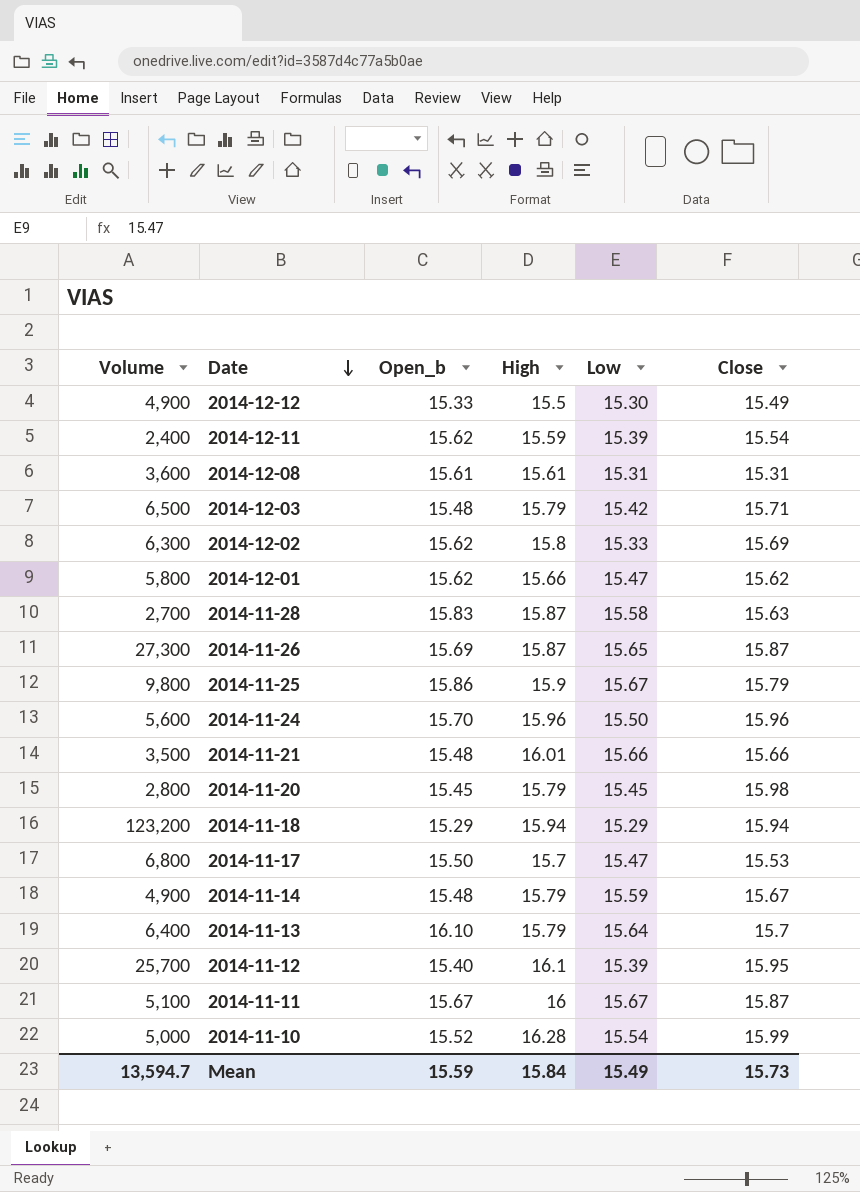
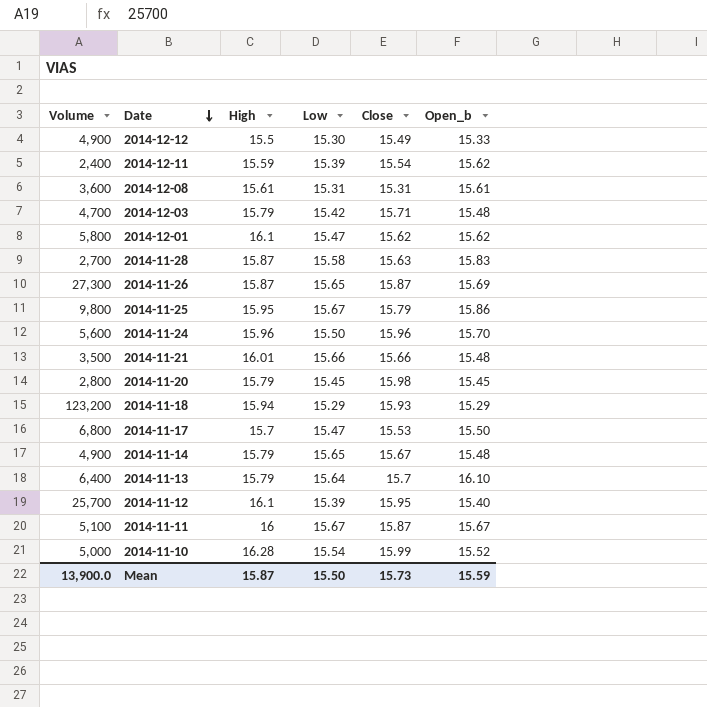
column Open_b | position: 3 -> 6
row 2014-12-02: 6,300 | 15.62 | 15.8 | 15.33 | 15.69 -> none
2014-12-03 | Volume: 6,500 -> 4,700
2014-12-01 | High: 15.66 -> 16.1
2014-11-25 | High: 15.9 -> 15.95
2014-11-18 | Close: 15.94 -> 15.93
2014-11-14 | Low: 15.59 -> 15.65
Mean | Volume: 13,594.7 -> 13,900.0
Mean | High: 15.84 -> 15.87
Mean | Low: 15.49 -> 15.50

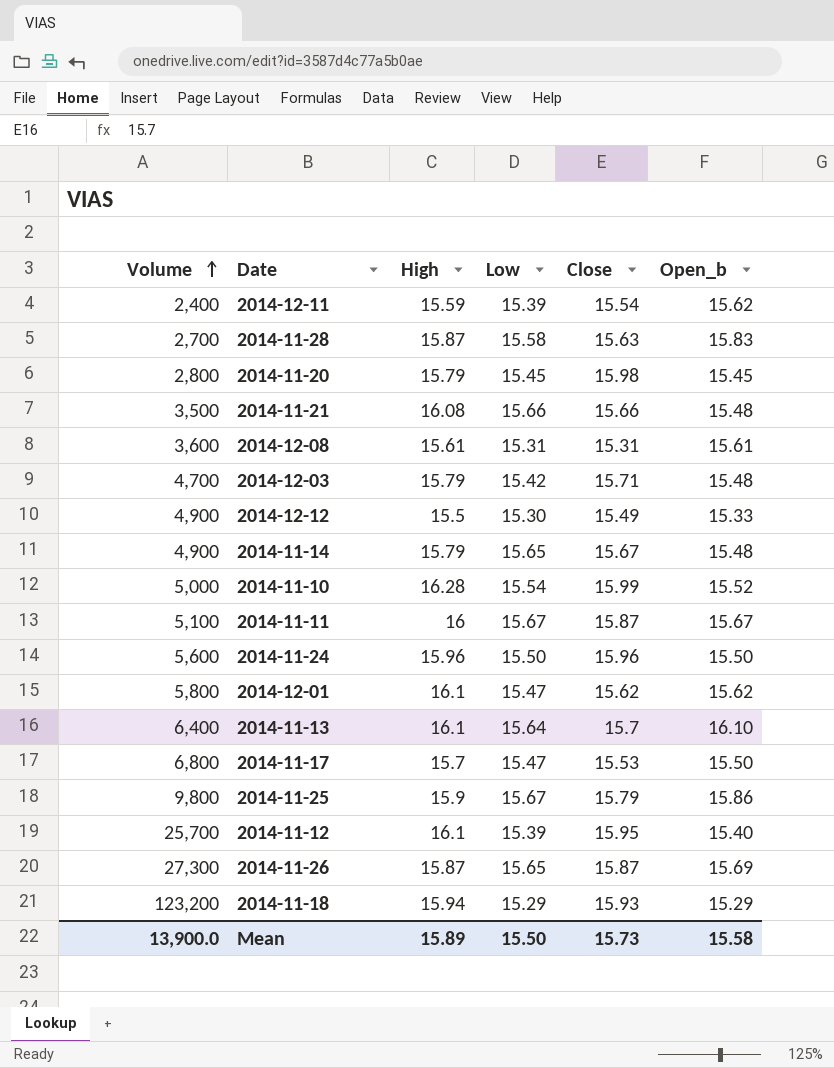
row order: Date descending -> Volume ascending
2014-11-21 | High: 16.01 -> 16.08
2014-11-24 | Open_b: 15.70 -> 15.50
2014-11-13 | High: 15.79 -> 16.1
2014-11-25 | High: 15.95 -> 15.9
Mean | High: 15.87 -> 15.89
Mean | Open_b: 15.59 -> 15.58

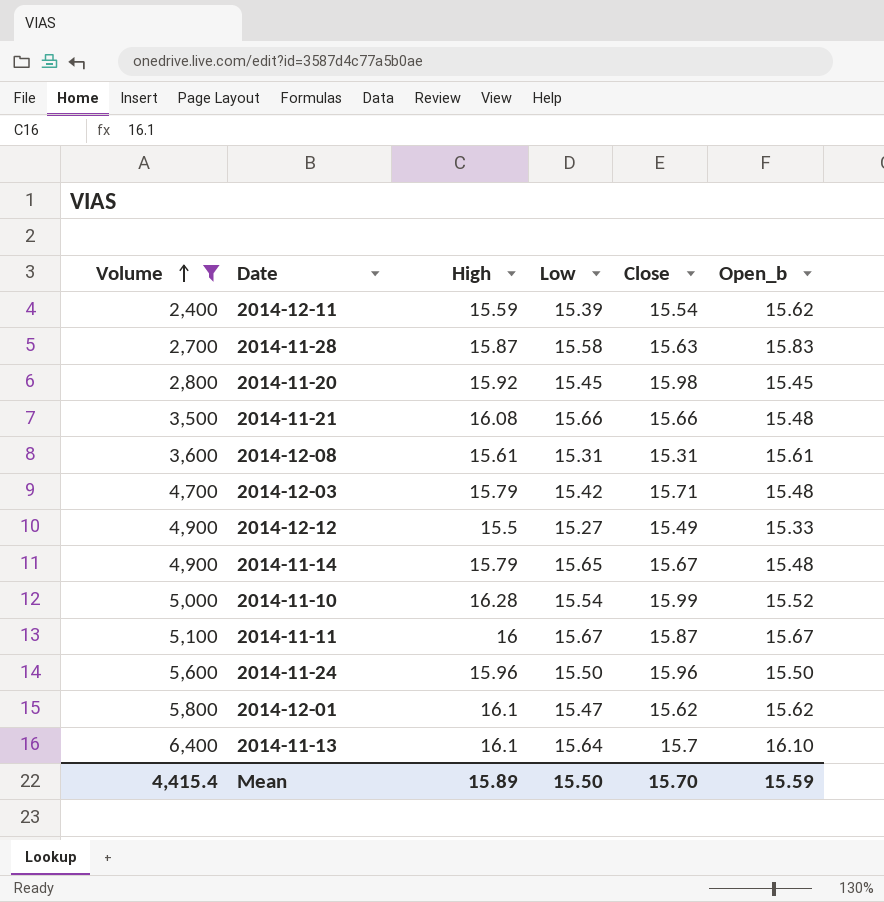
filter: none -> Volume <= 6,400
2014-11-20 | High: 15.79 -> 15.92
2014-12-12 | Low: 15.30 -> 15.27
Mean | Volume: 13,900.0 -> 4,415.4
Mean | Close: 15.73 -> 15.70
Mean | Open_b: 15.58 -> 15.59

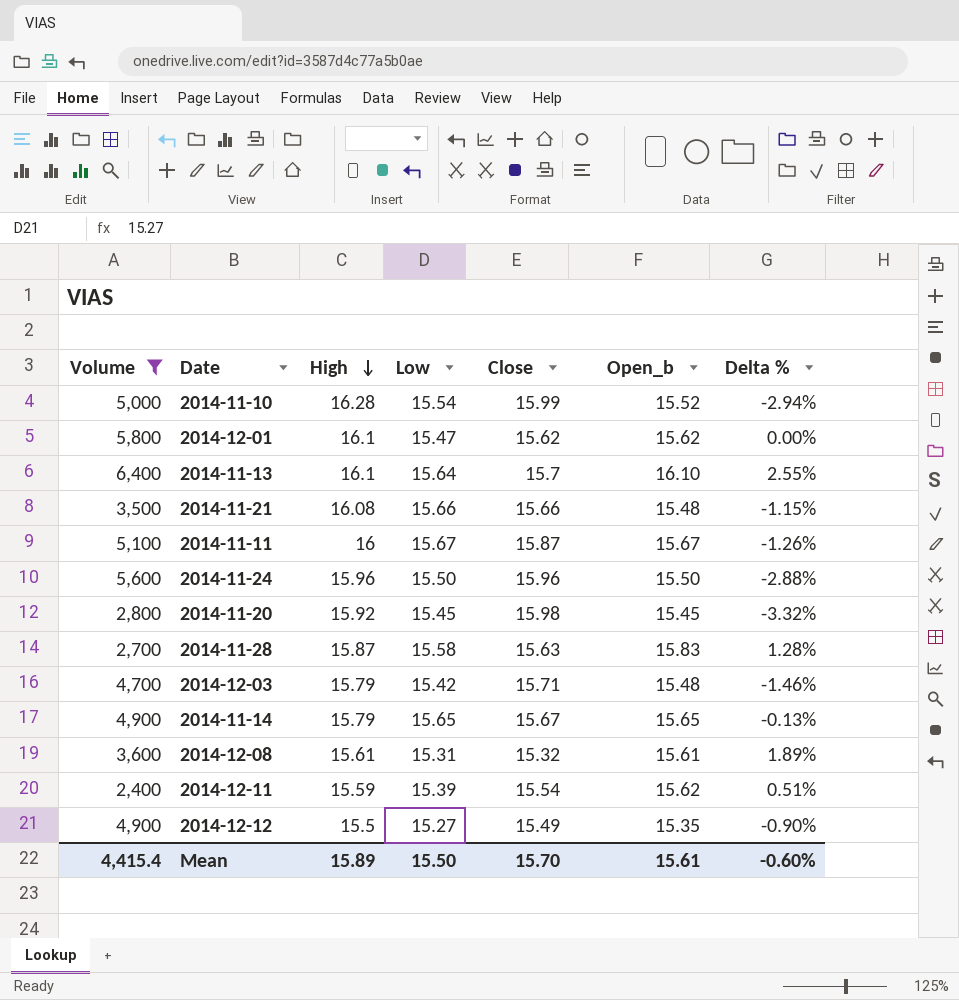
row order: Volume ascending -> High descending
column Delta % | formula: none -> ([Open_b] - [Close]) / [Close]
2014-11-14 | Open_b: 15.48 -> 15.65
2014-12-08 | Close: 15.31 -> 15.32
2014-12-12 | Open_b: 15.33 -> 15.35
Mean | Open_b: 15.59 -> 15.61

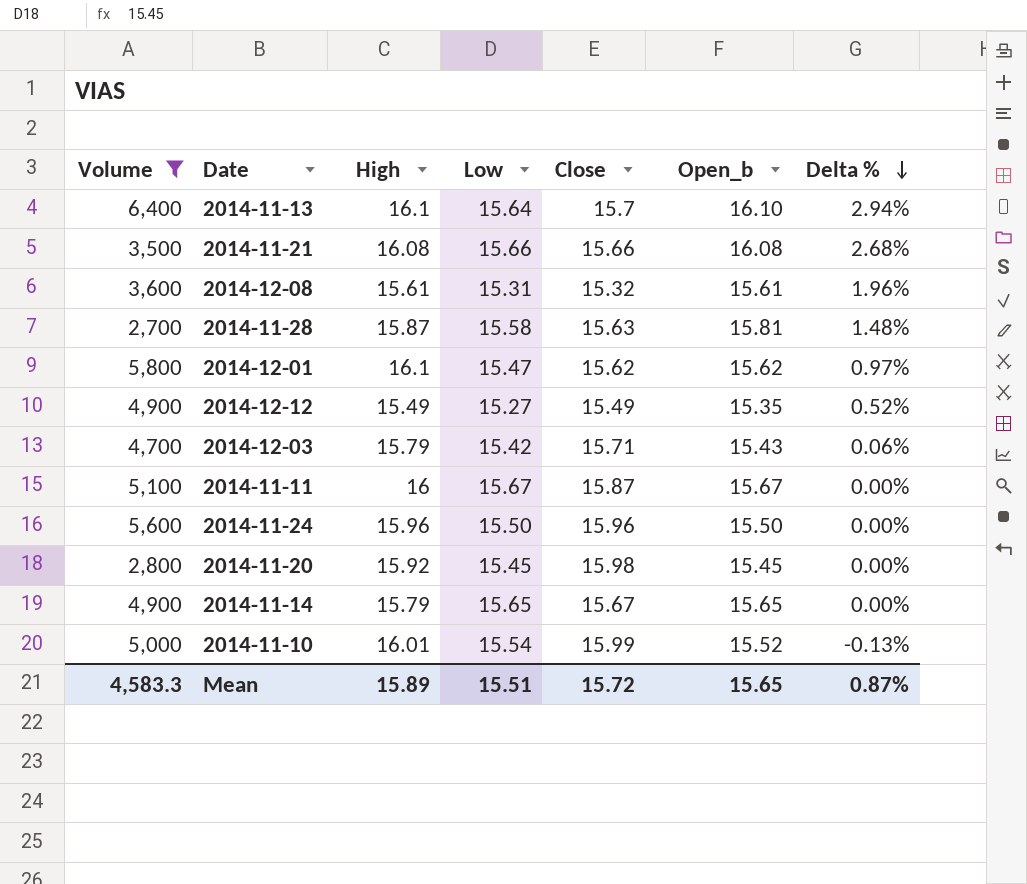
row order: High descending -> Delta % descending
column Delta % | formula: ([Open_b] - [Close]) / [Close] -> ([Open_b] - [Low]) / [Low]
row 2014-12-11: 2,400 | 15.59 | 15.39 | 15.54 | 15.62 | 0.51% -> none
2014-11-21 | Open_b: 15.48 -> 16.08
2014-11-28 | Open_b: 15.83 -> 15.81
2014-12-12 | High: 15.5 -> 15.49
2014-12-03 | Open_b: 15.48 -> 15.43
2014-11-10 | High: 16.28 -> 16.01
Mean | Volume: 4,415.4 -> 4,583.3
Mean | Low: 15.50 -> 15.51
Mean | Close: 15.70 -> 15.72
Mean | Open_b: 15.61 -> 15.65
Mean | Delta %: -0.60% -> 0.87%

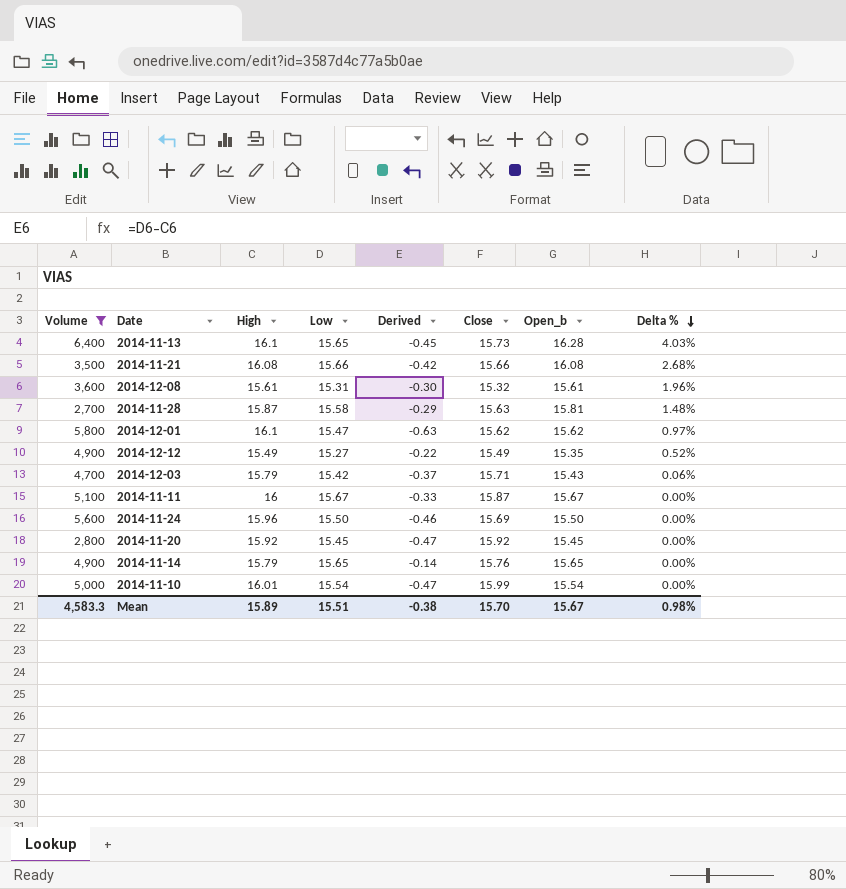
column Derived | formula: none -> [Low] - [High]
2014-11-13 | Low: 15.64 -> 15.65
2014-11-13 | Close: 15.7 -> 15.73
2014-11-13 | Open_b: 16.10 -> 16.28
2014-11-13 | Delta %: 2.94% -> 4.03%
2014-11-24 | Close: 15.96 -> 15.69
2014-11-20 | Close: 15.98 -> 15.92
2014-11-14 | Close: 15.67 -> 15.76
2014-11-10 | Open_b: 15.52 -> 15.54
2014-11-10 | Delta %: -0.13% -> 0.00%
Mean | Close: 15.72 -> 15.70
Mean | Open_b: 15.65 -> 15.67
Mean | Delta %: 0.87% -> 0.98%

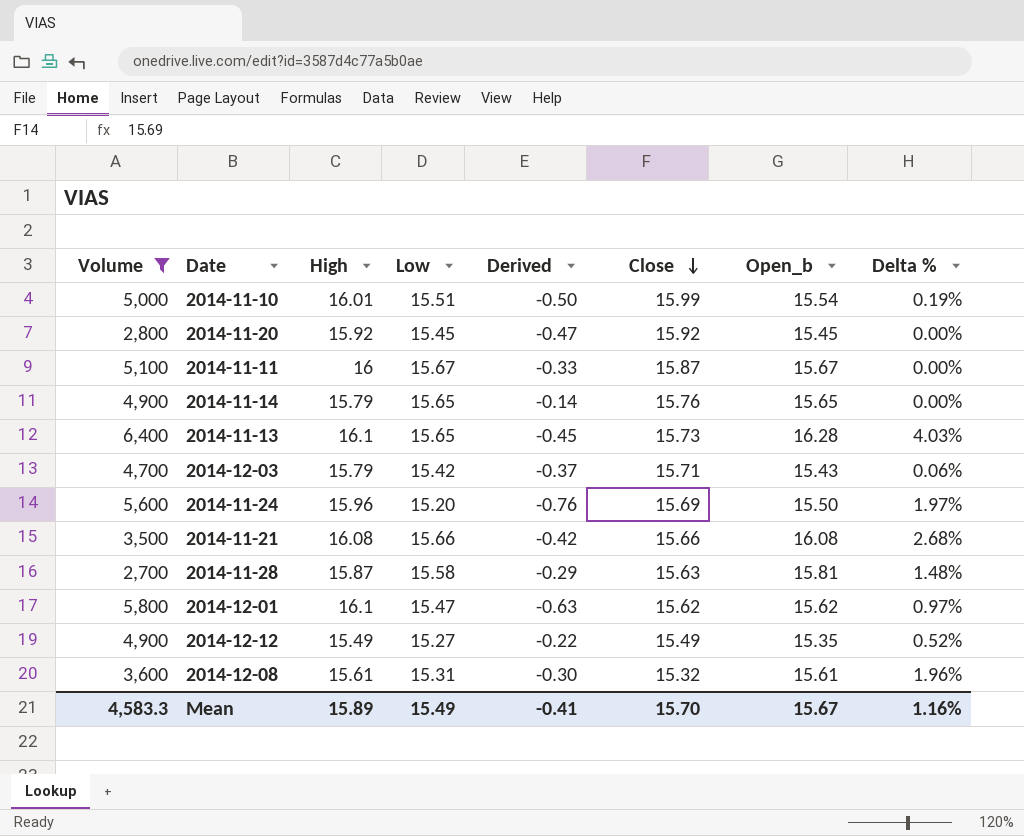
row order: Delta % descending -> Close descending
2014-11-10 | Low: 15.54 -> 15.51
2014-11-10 | Derived: -0.47 -> -0.50
2014-11-10 | Delta %: 0.00% -> 0.19%
2014-11-24 | Low: 15.50 -> 15.20
2014-11-24 | Derived: -0.46 -> -0.76
2014-11-24 | Delta %: 0.00% -> 1.97%
Mean | Low: 15.51 -> 15.49
Mean | Derived: -0.38 -> -0.41
Mean | Delta %: 0.98% -> 1.16%

